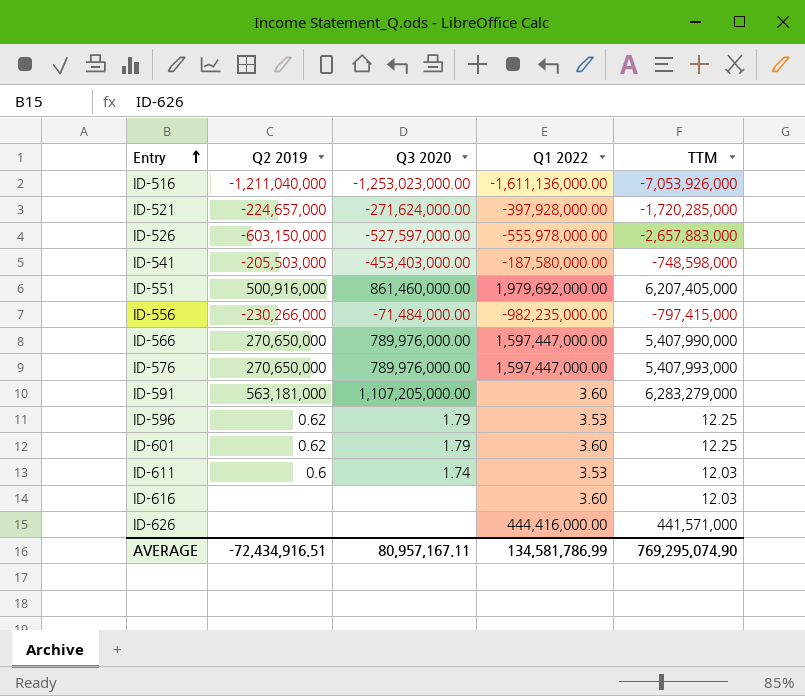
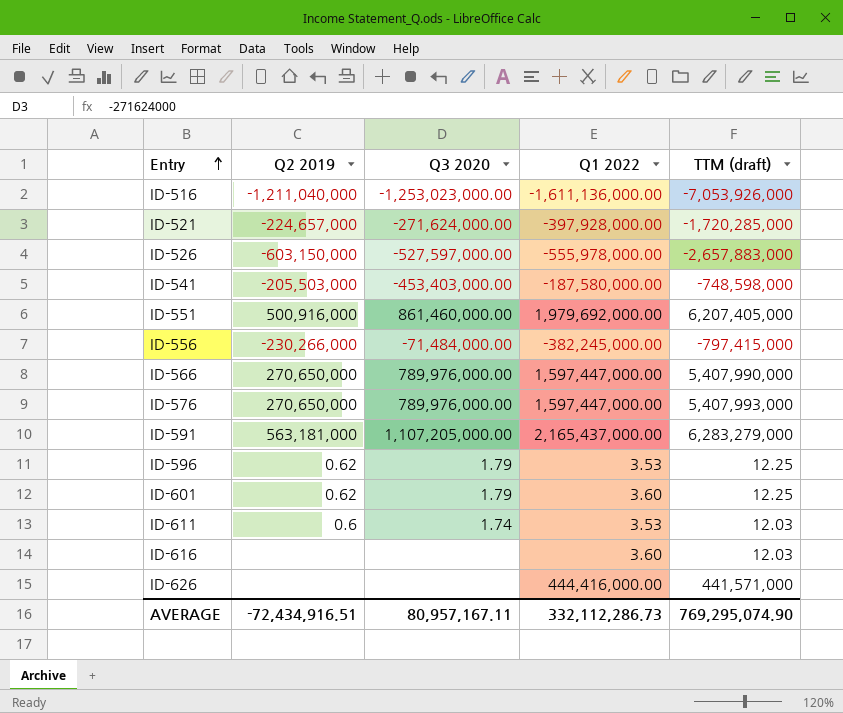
column name: TTM -> TTM (draft)
ID-556 | Q1 2022: -982,235,000.00 -> -382,245,000.00
ID-591 | Q1 2022: 3.60 -> 2,165,437,000.00
AVERAGE | Q1 2022: 134,581,786.99 -> 332,112,286.73

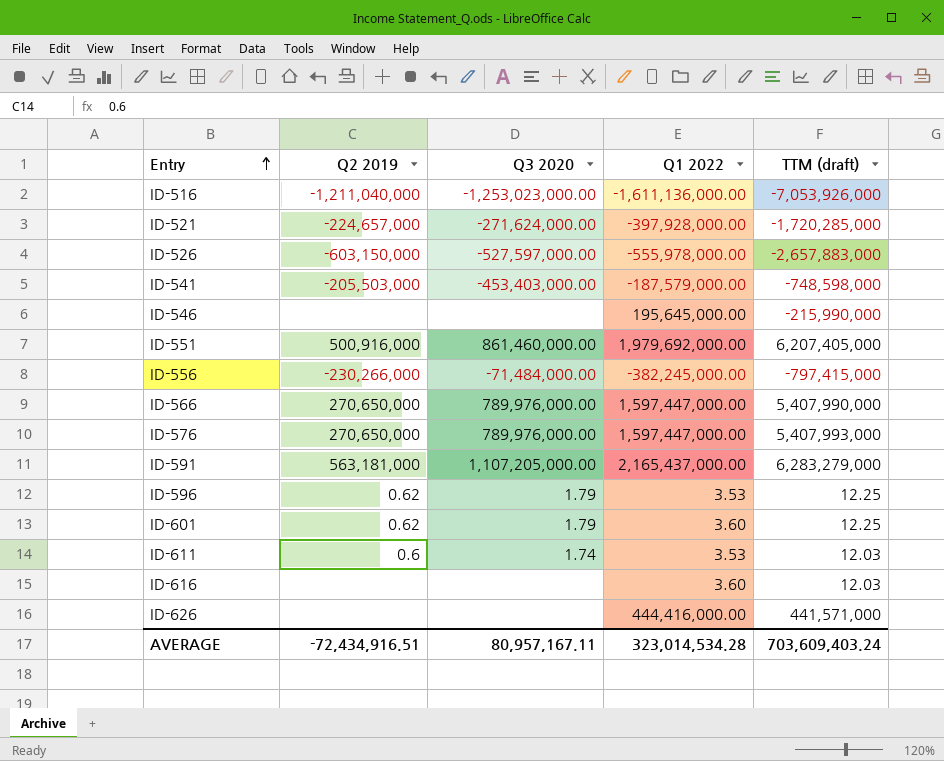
ID-541 | Q1 2022: -187,580,000.00 -> -187,579,000.00
row ID-546: none -> none | none | 195,645,000.00 | -215,990,000
AVERAGE | Q1 2022: 332,112,286.73 -> 323,014,534.28
AVERAGE | TTM (draft): 769,295,074.90 -> 703,609,403.24

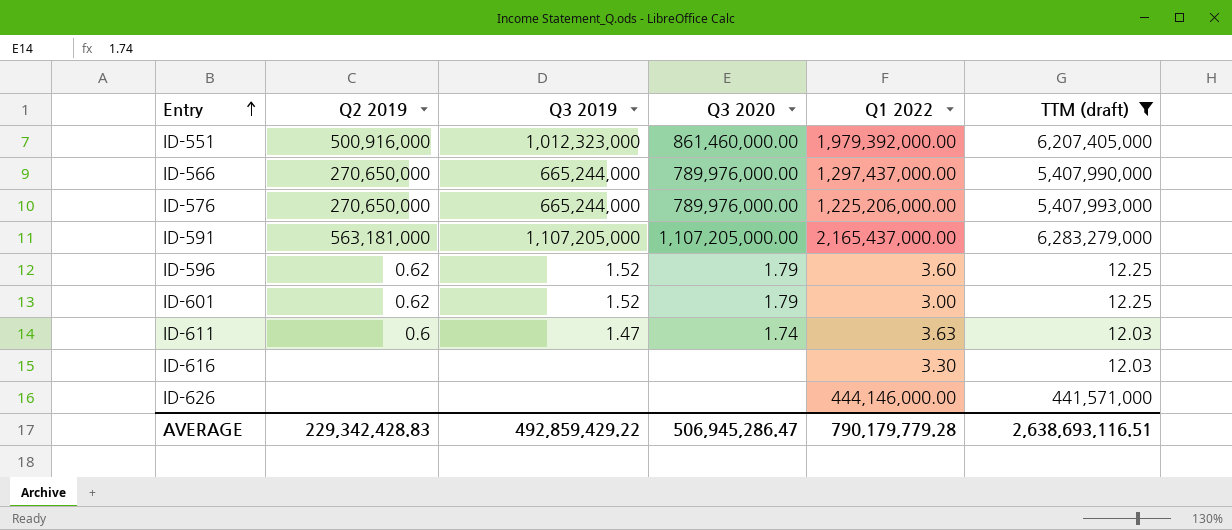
filter: none -> TTM (draft) >= 12.03
column Q3 2019 | position: none -> 3
ID-551 | Q1 2022: 1,979,692,000.00 -> 1,979,392,000.00
ID-566 | Q1 2022: 1,597,447,000.00 -> 1,297,437,000.00
ID-576 | Q1 2022: 1,597,447,000.00 -> 1,225,206,000.00
ID-596 | Q1 2022: 3.53 -> 3.60
ID-601 | Q1 2022: 3.60 -> 3.00
ID-611 | Q1 2022: 3.53 -> 3.63
ID-616 | Q1 2022: 3.60 -> 3.30
ID-626 | Q1 2022: 444,416,000.00 -> 444,146,000.00
AVERAGE | Q2 2019: -72,434,916.51 -> 229,342,428.83
AVERAGE | Q3 2020: 80,957,167.11 -> 506,945,286.47
AVERAGE | Q1 2022: 323,014,534.28 -> 790,179,779.28
AVERAGE | TTM (draft): 703,609,403.24 -> 2,638,693,116.51

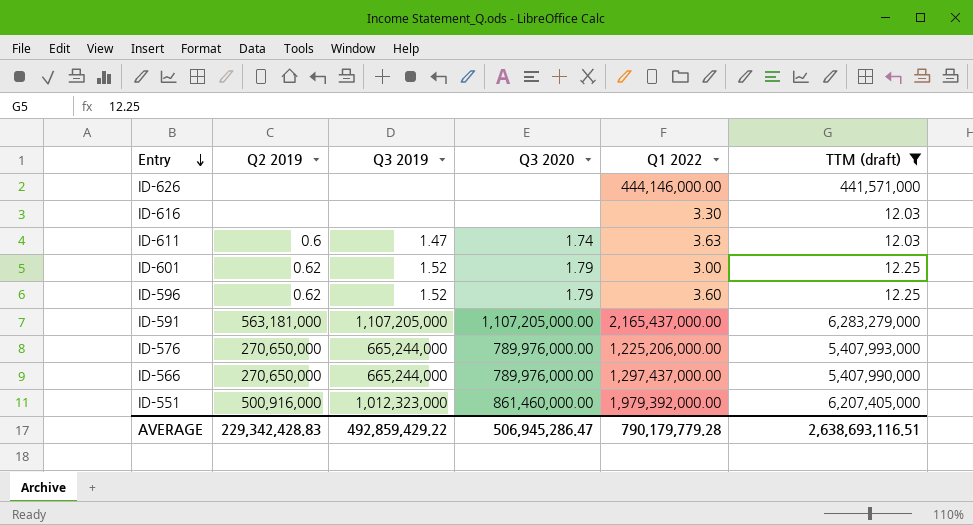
row order: Entry ascending -> Entry descending

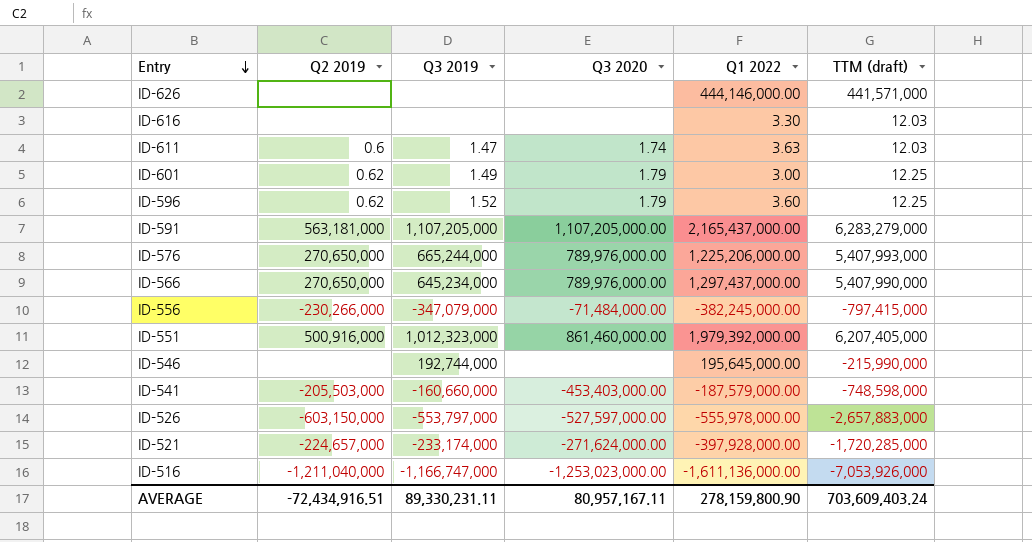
filter: TTM (draft) >= 12.03 -> none
ID-601 | Q3 2019: 1.52 -> 1.49
ID-566 | Q3 2019: 665,244,000 -> 645,234,000
AVERAGE | Q2 2019: 229,342,428.83 -> -72,434,916.51
AVERAGE | Q3 2019: 492,859,429.22 -> 89,330,231.11
AVERAGE | Q3 2020: 506,945,286.47 -> 80,957,167.11
AVERAGE | Q1 2022: 790,179,779.28 -> 278,159,800.90
AVERAGE | TTM (draft): 2,638,693,116.51 -> 703,609,403.24

